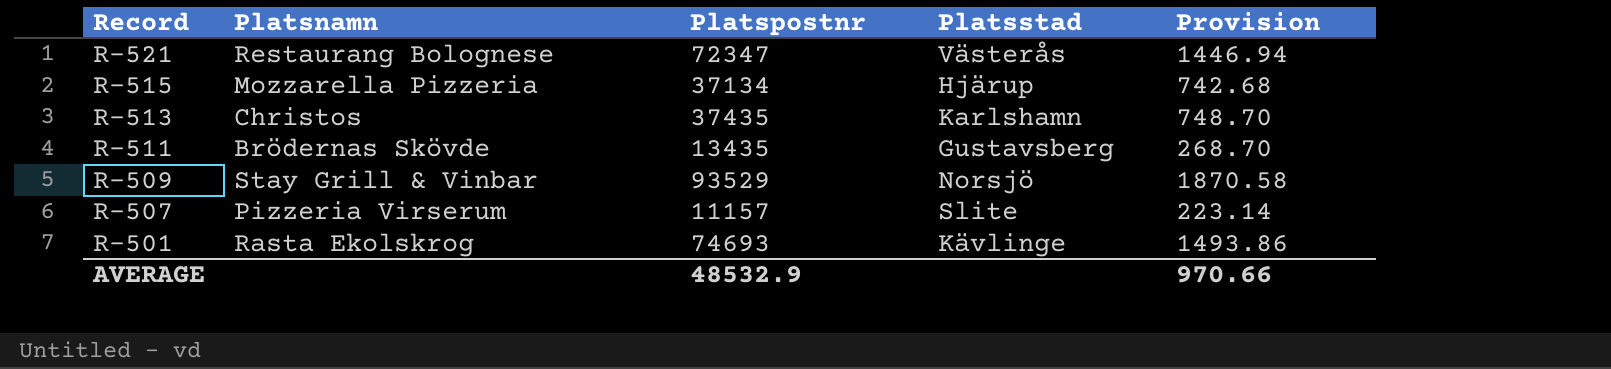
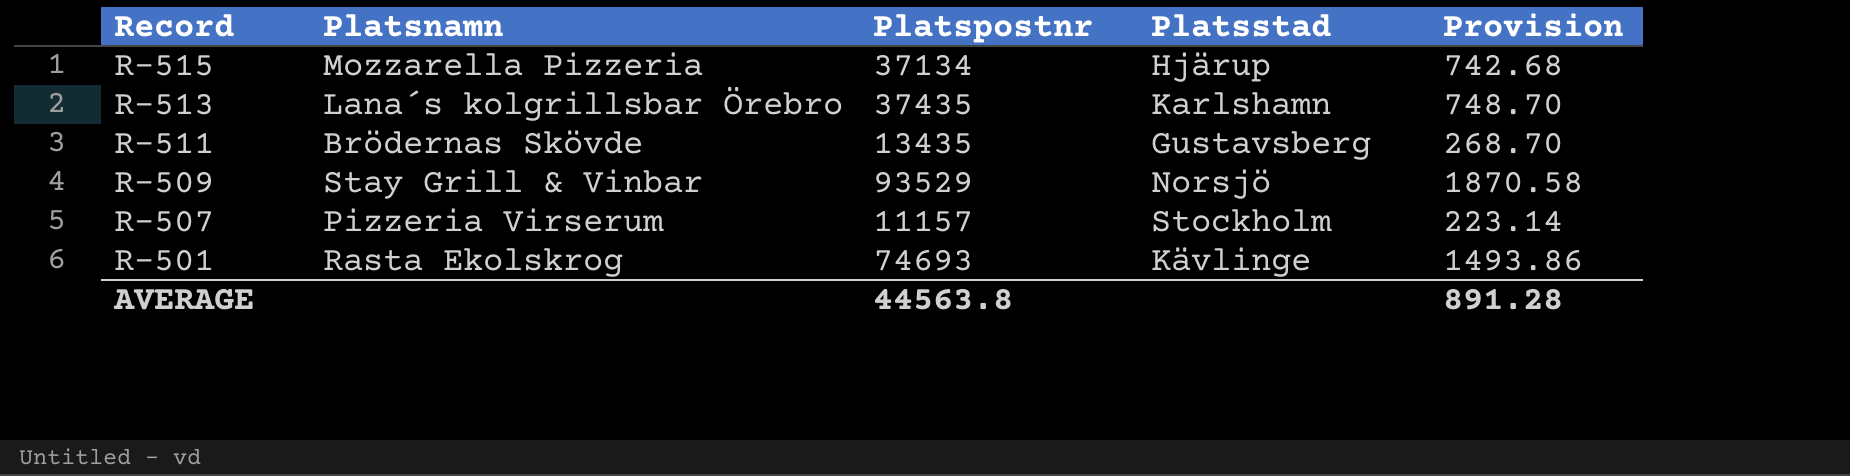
row R-521: Restaurang Bolognese | 72347 | Västerås | 1446.94 -> none
R-513 | Platsnamn: Christos -> Lana´s kolgrillsbar Örebro
R-507 | Platsstad: Slite -> Stockholm
AVERAGE | Platspostnr: 48532.9 -> 44563.8
AVERAGE | Provision: 970.66 -> 891.28

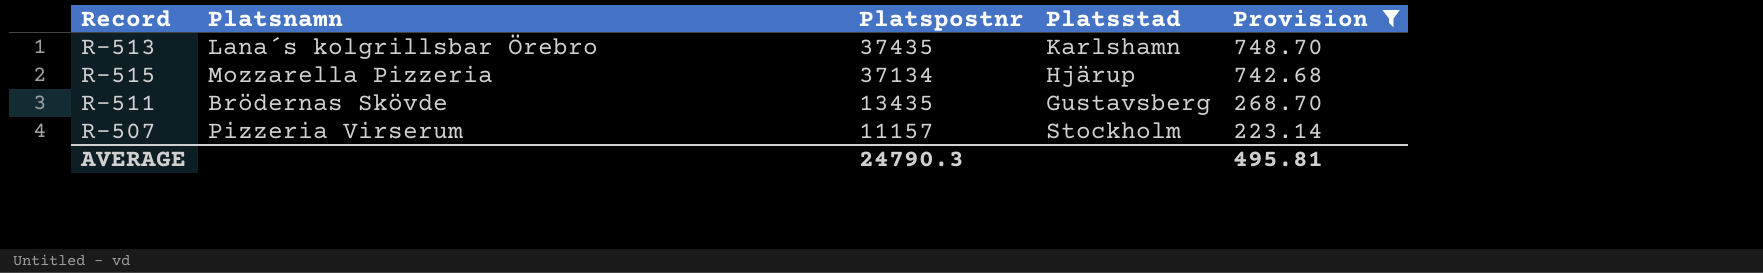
filter: none -> Provision <= 748.70
row order: Record descending -> Platspostnr descending
AVERAGE | Platspostnr: 44563.8 -> 24790.3
AVERAGE | Provision: 891.28 -> 495.81

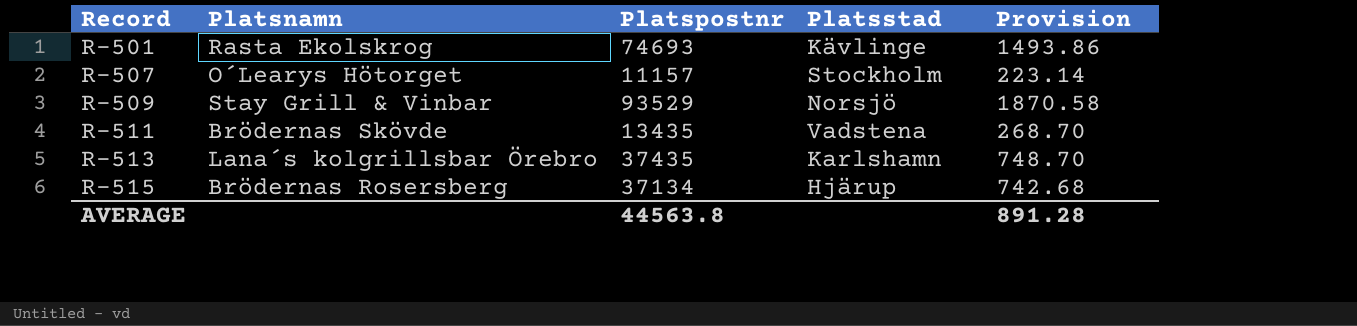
filter: Provision <= 748.70 -> none
row order: Platspostnr descending -> Record ascending
R-507 | Platsnamn: Pizzeria Virserum -> O´Learys Hötorget
R-511 | Platsstad: Gustavsberg -> Vadstena
R-515 | Platsnamn: Mozzarella Pizzeria -> Brödernas Rosersberg
AVERAGE | Platspostnr: 24790.3 -> 44563.8
AVERAGE | Provision: 495.81 -> 891.28

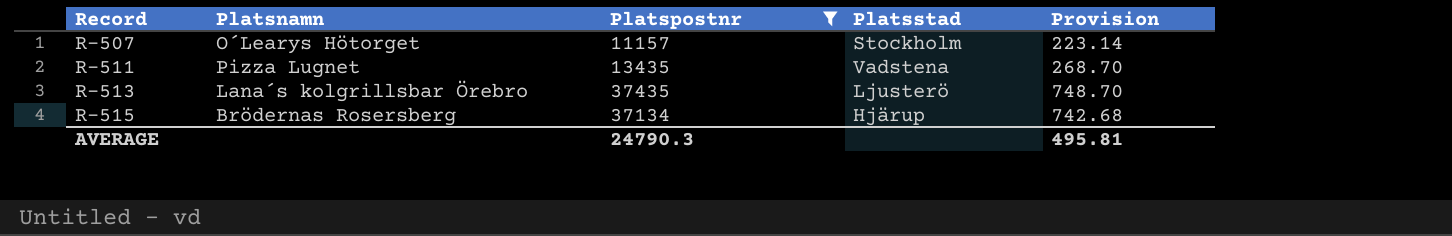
filter: none -> Platspostnr <= 37435
R-511 | Platsnamn: Brödernas Skövde -> Pizza Lugnet
R-513 | Platsstad: Karlshamn -> Ljusterö
AVERAGE | Platspostnr: 44563.8 -> 24790.3
AVERAGE | Provision: 891.28 -> 495.81

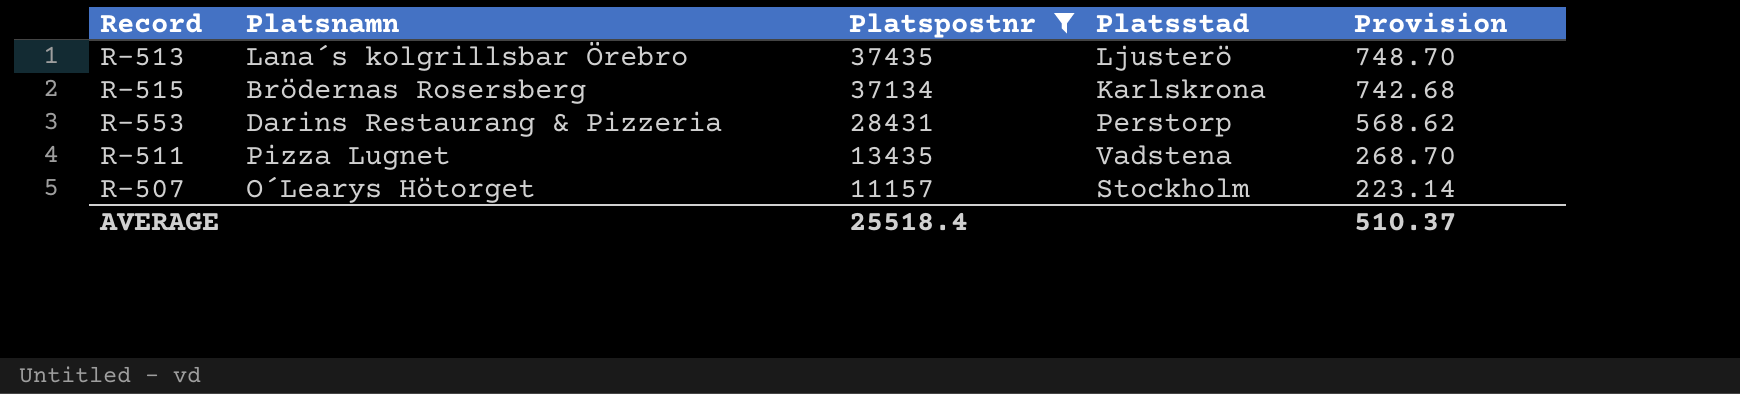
row order: Record ascending -> Platspostnr descending
R-515 | Platsstad: Hjärup -> Karlskrona
row R-553: none -> Darins Restaurang & Pizzeria | 28431 | Perstorp | 568.62
AVERAGE | Platspostnr: 24790.3 -> 25518.4
AVERAGE | Provision: 495.81 -> 510.37

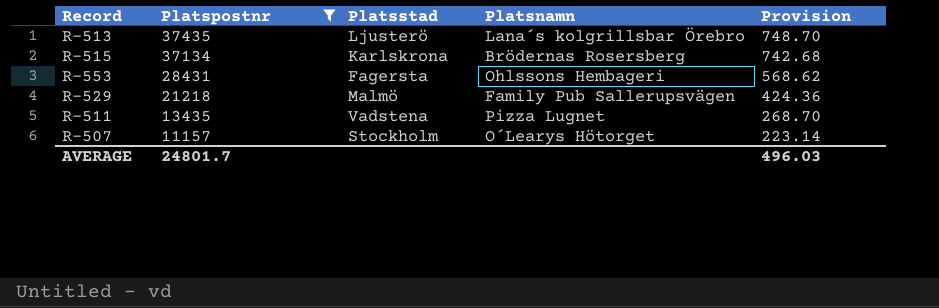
column Platsnamn | position: 2 -> 4
R-553 | Platsstad: Perstorp -> Fagersta
R-553 | Platsnamn: Darins Restaurang & Pizzeria -> Ohlssons Hembageri
row R-529: none -> 21218 | Malmö | Family Pub Sallerupsvägen | 424.36
AVERAGE | Platspostnr: 25518.4 -> 24801.7
AVERAGE | Provision: 510.37 -> 496.03

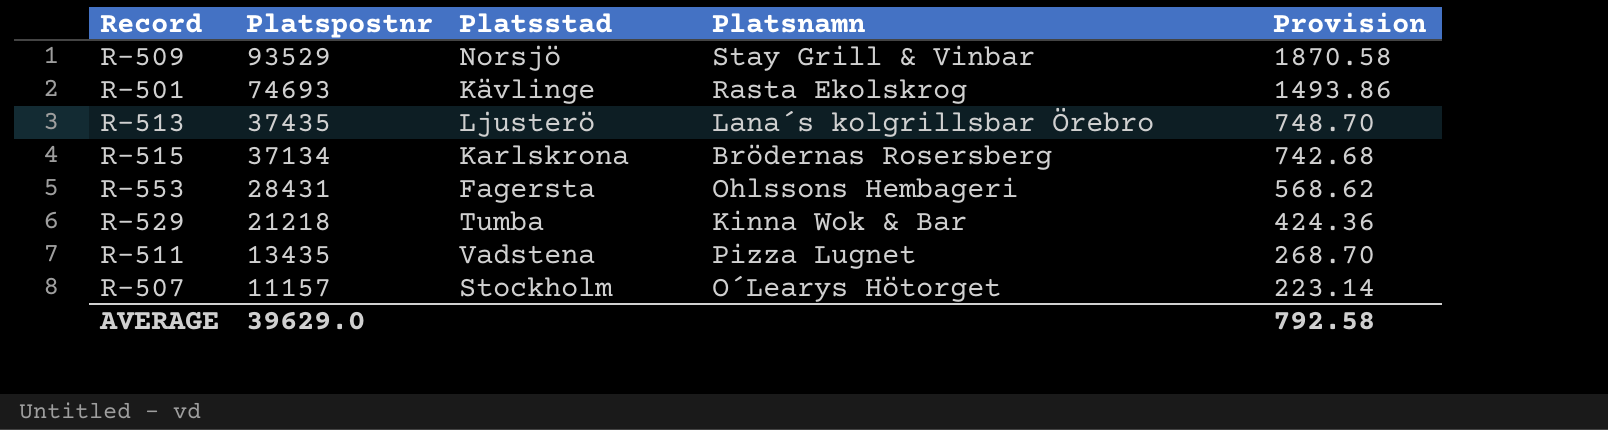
filter: Platspostnr <= 37435 -> none
R-529 | Platsstad: Malmö -> Tumba
R-529 | Platsnamn: Family Pub Sallerupsvägen -> Kinna Wok & Bar
AVERAGE | Platspostnr: 24801.7 -> 39629.0
AVERAGE | Provision: 496.03 -> 792.58

